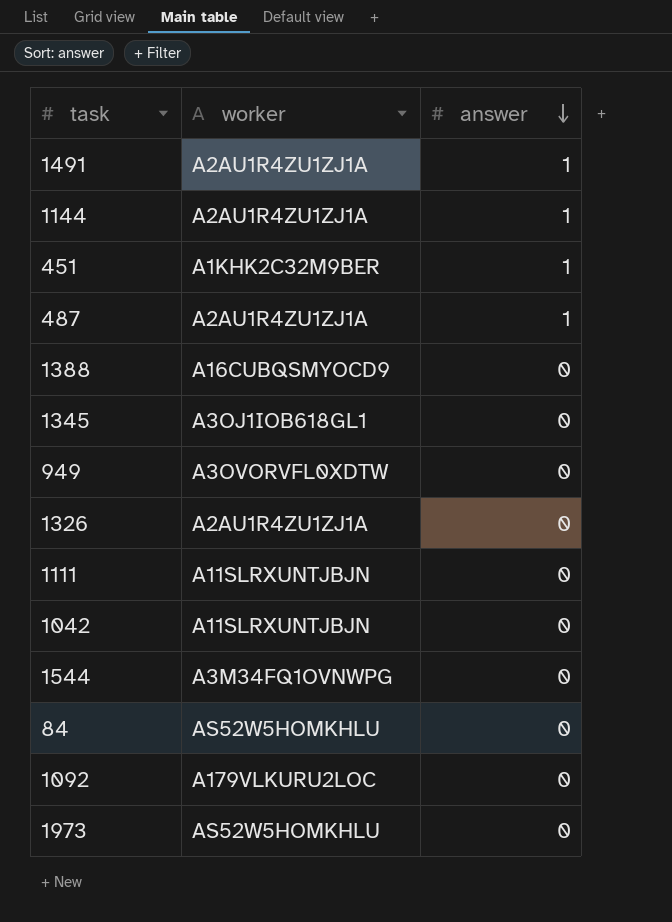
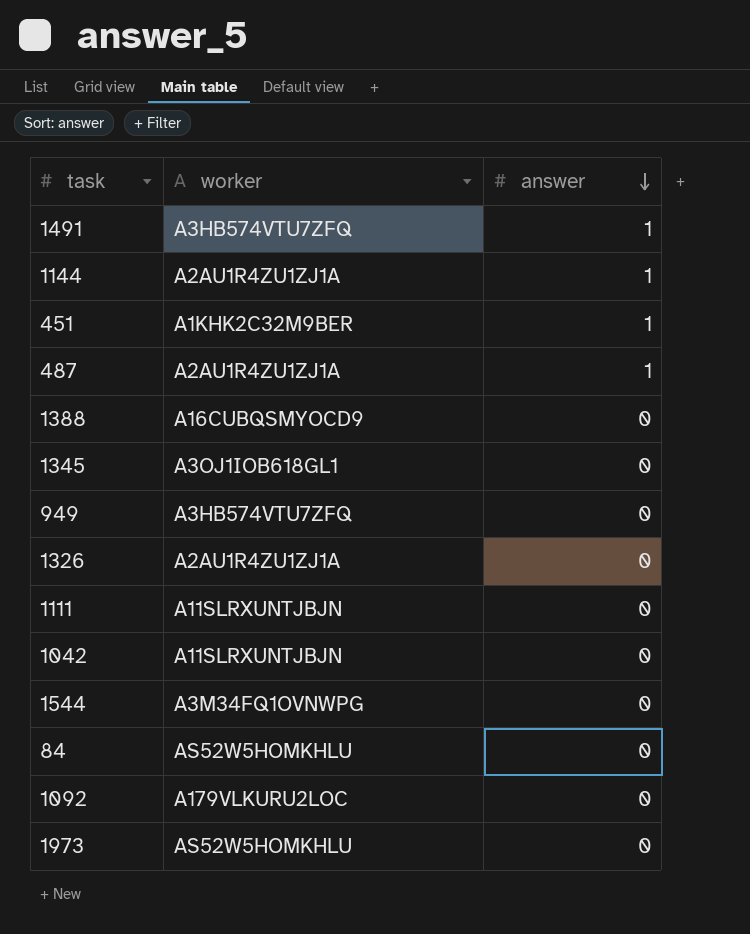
1491 | worker: A2AU1R4ZU1ZJ1A -> A3HB574VTU7ZFQ
949 | worker: A3OVORVFL0XDTW -> A3HB574VTU7ZFQ

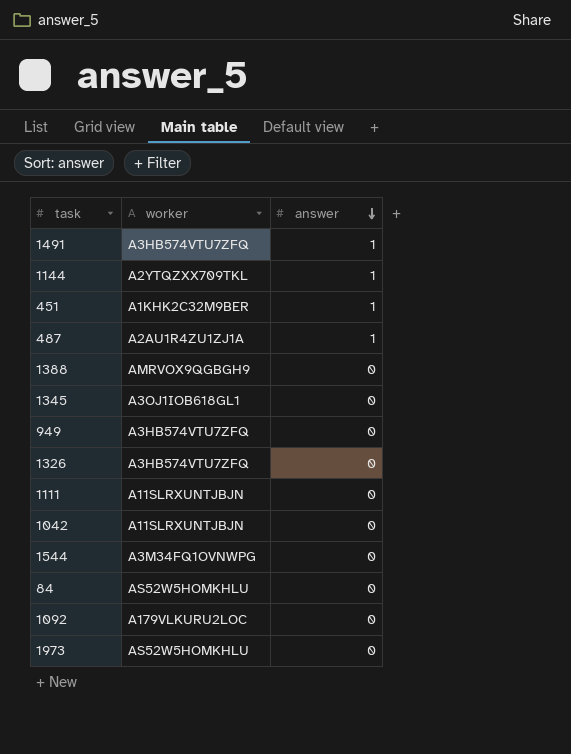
1144 | worker: A2AU1R4ZU1ZJ1A -> A2YTQZXX709TKL
1388 | worker: A16CUBQSMYOCD9 -> AMRVOX9QGBGH9
1326 | worker: A2AU1R4ZU1ZJ1A -> A3HB574VTU7ZFQ

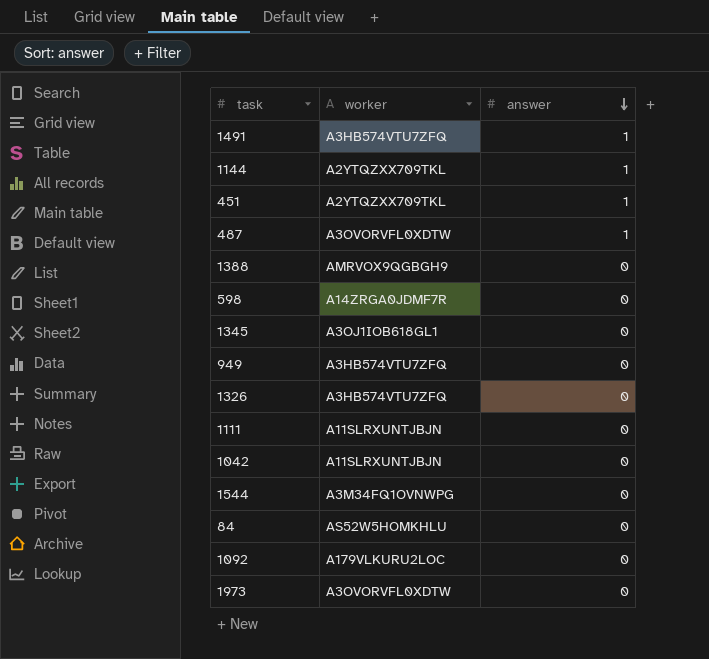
451 | worker: A1KHK2C32M9BER -> A2YTQZXX709TKL
487 | worker: A2AU1R4ZU1ZJ1A -> A3OVORVFL0XDTW
row 598: none -> A14ZRGA0JDMF7R | 0
1973 | worker: AS52W5HOMKHLU -> A3OVORVFL0XDTW

